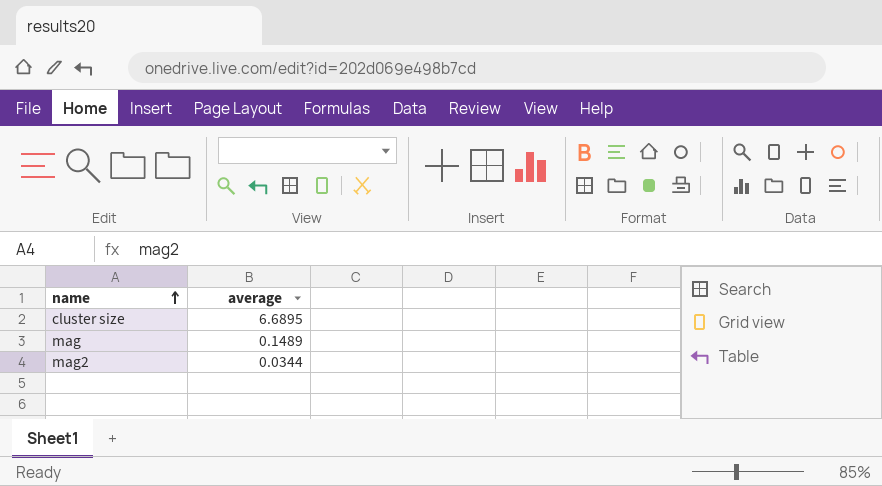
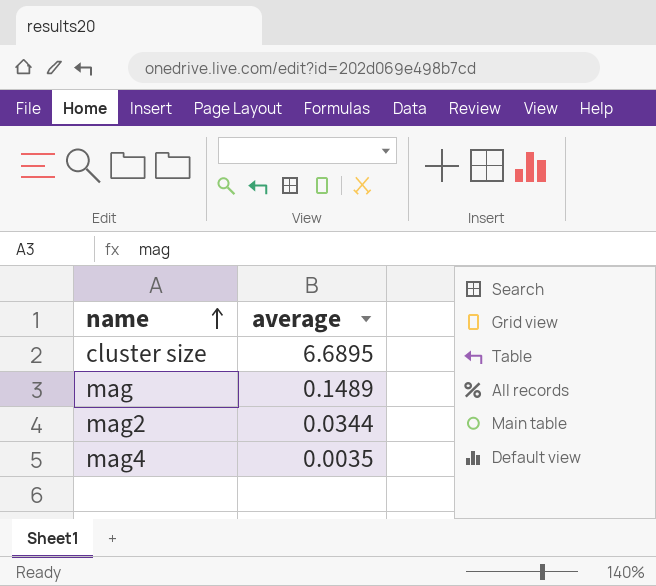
row mag4: none -> 0.0035

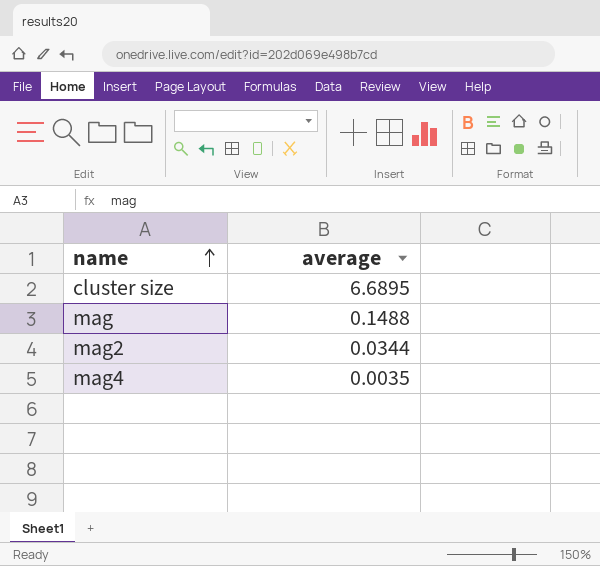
mag | average: 0.1489 -> 0.1488

